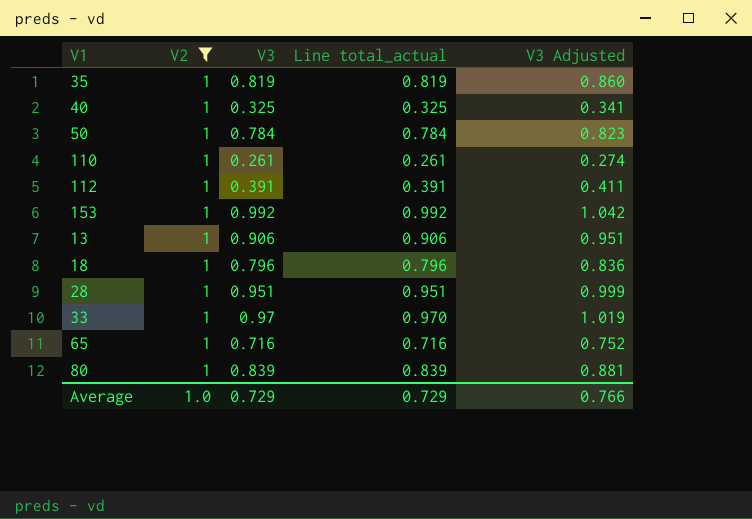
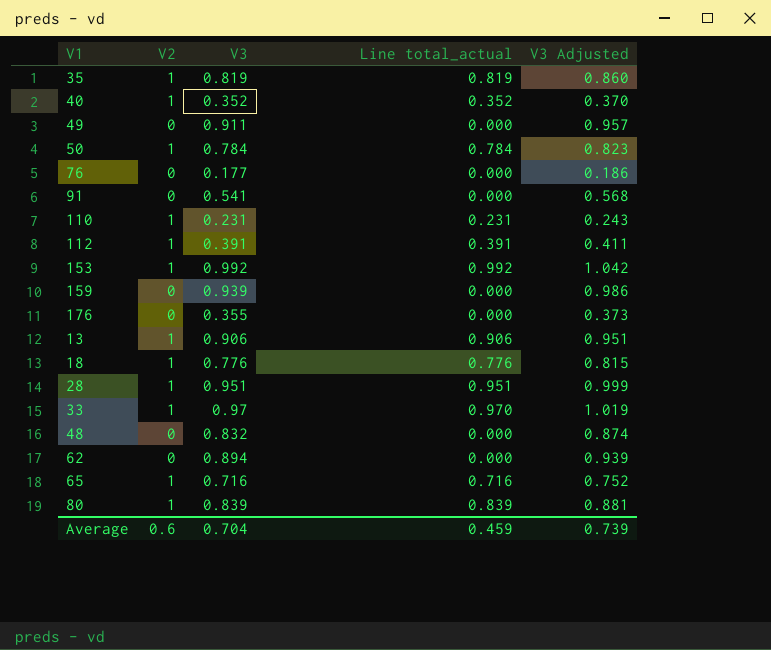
filter: V2 = 1 -> none
40 | V3: 0.325 -> 0.352
40 | Line total_actual: 0.325 -> 0.352
40 | V3 Adjusted: 0.341 -> 0.370
110 | V3: 0.261 -> 0.231
110 | Line total_actual: 0.261 -> 0.231
110 | V3 Adjusted: 0.274 -> 0.243
18 | V3: 0.796 -> 0.776
18 | Line total_actual: 0.796 -> 0.776
18 | V3 Adjusted: 0.836 -> 0.815
Average | V2: 1.0 -> 0.6
Average | V3: 0.729 -> 0.704
Average | Line total_actual: 0.729 -> 0.459
Average | V3 Adjusted: 0.766 -> 0.739

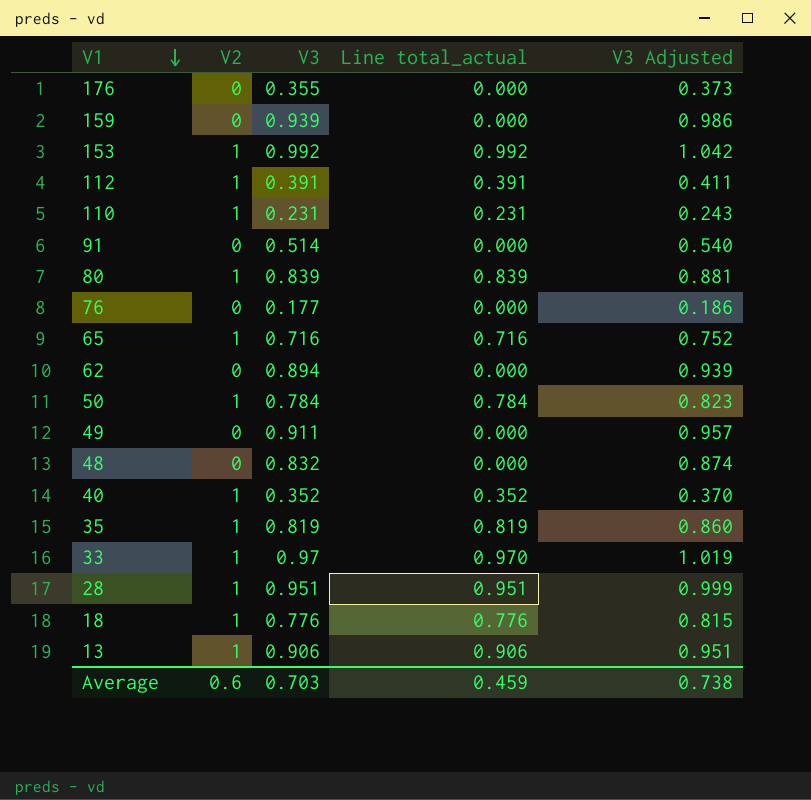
row order: none -> V1 descending
91 | V3: 0.541 -> 0.514
91 | V3 Adjusted: 0.568 -> 0.540
Average | V3: 0.704 -> 0.703
Average | V3 Adjusted: 0.739 -> 0.738

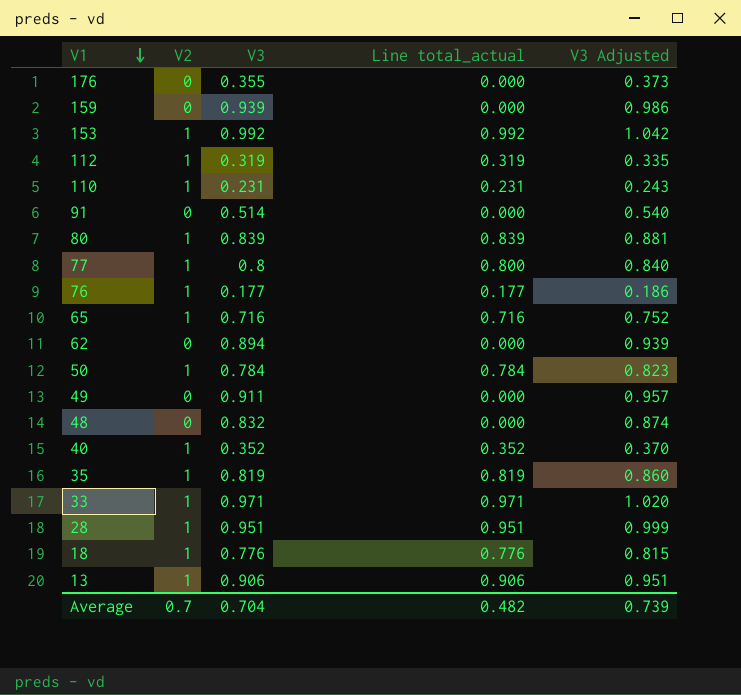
112 | V3: 0.391 -> 0.319
112 | Line total_actual: 0.391 -> 0.319
112 | V3 Adjusted: 0.411 -> 0.335
row 77: none -> 1 | 0.8 | 0.800 | 0.840
76 | V2: 0 -> 1
76 | Line total_actual: 0.000 -> 0.177
33 | V3: 0.97 -> 0.971
33 | Line total_actual: 0.970 -> 0.971
33 | V3 Adjusted: 1.019 -> 1.020
Average | V2: 0.6 -> 0.7
Average | V3: 0.703 -> 0.704
Average | Line total_actual: 0.459 -> 0.482
Average | V3 Adjusted: 0.738 -> 0.739

